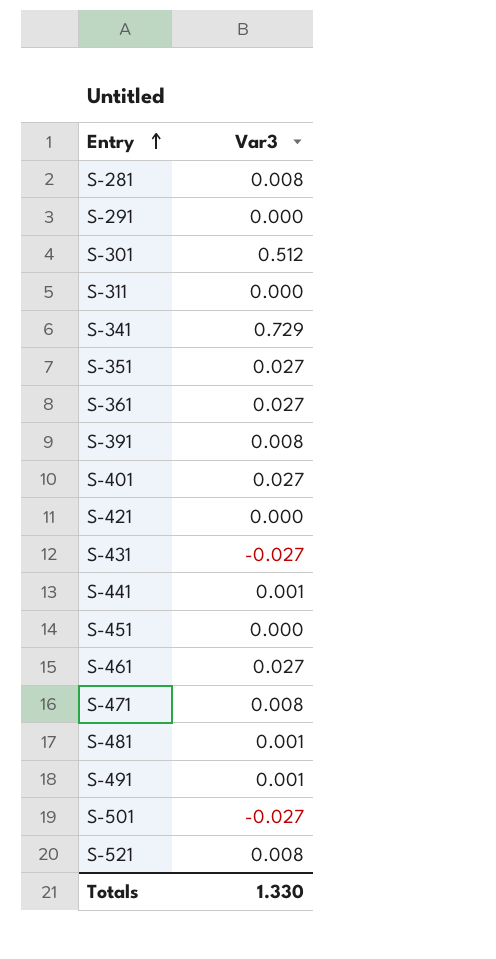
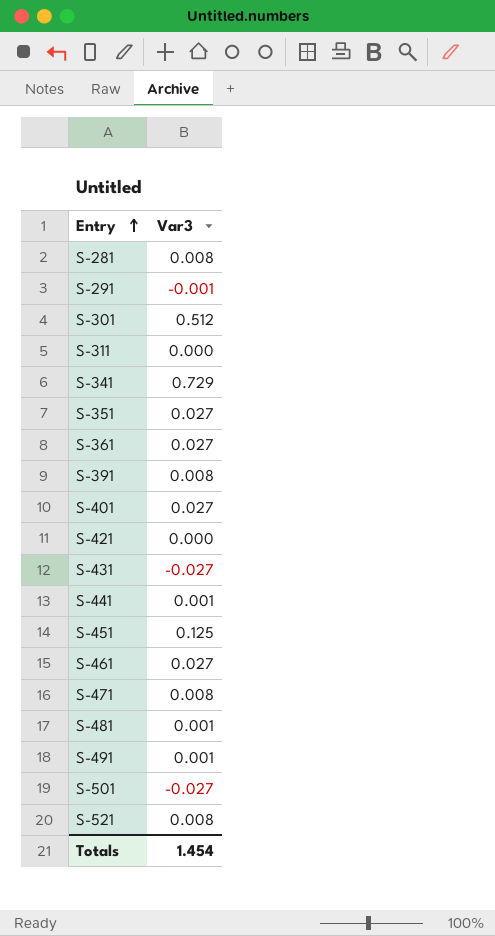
S-291 | Var3: 0.000 -> -0.001
S-451 | Var3: 0.000 -> 0.125
Totals | Var3: 1.330 -> 1.454

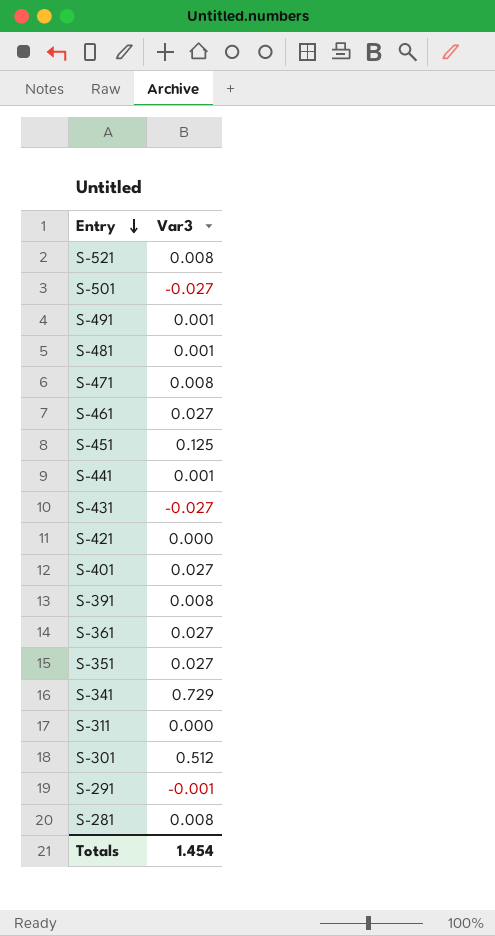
row order: Entry ascending -> Entry descending

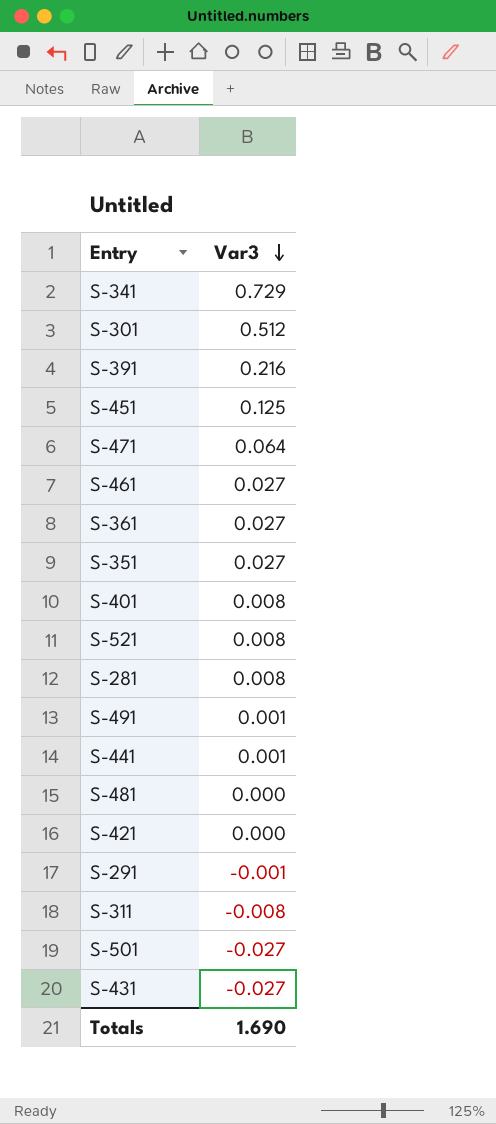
row order: Entry descending -> Var3 descending
S-391 | Var3: 0.008 -> 0.216
S-471 | Var3: 0.008 -> 0.064
S-401 | Var3: 0.027 -> 0.008
S-481 | Var3: 0.001 -> 0.000
S-311 | Var3: 0.000 -> -0.008
Totals | Var3: 1.454 -> 1.690

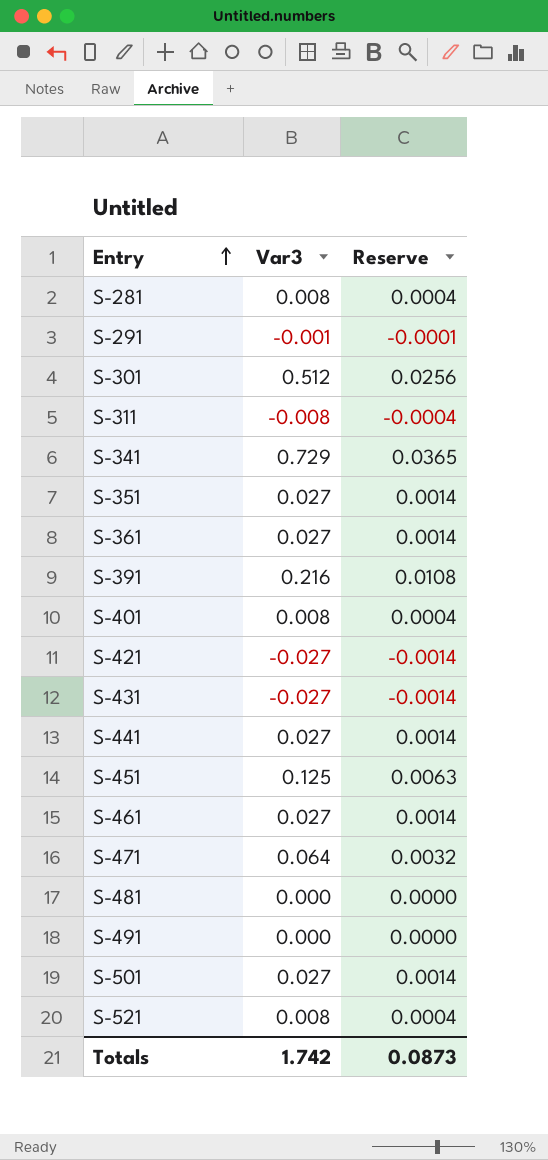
row order: Var3 descending -> Entry ascending
column Reserve | formula: none -> [Var3] * 0.05
S-421 | Var3: 0.000 -> -0.027
S-441 | Var3: 0.001 -> 0.027
S-491 | Var3: 0.001 -> 0.000
S-501 | Var3: -0.027 -> 0.027
Totals | Var3: 1.690 -> 1.742

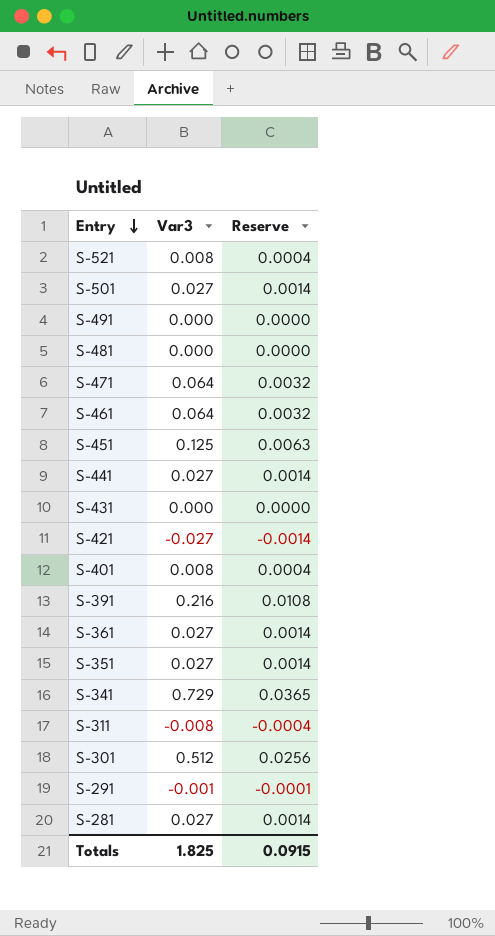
row order: Entry ascending -> Entry descending
S-461 | Var3: 0.027 -> 0.064
S-461 | Reserve: 0.0014 -> 0.0032
S-431 | Var3: -0.027 -> 0.000
S-431 | Reserve: -0.0014 -> 0.0000
S-281 | Var3: 0.008 -> 0.027
S-281 | Reserve: 0.0004 -> 0.0014
Totals | Var3: 1.742 -> 1.825
Totals | Reserve: 0.0873 -> 0.0915

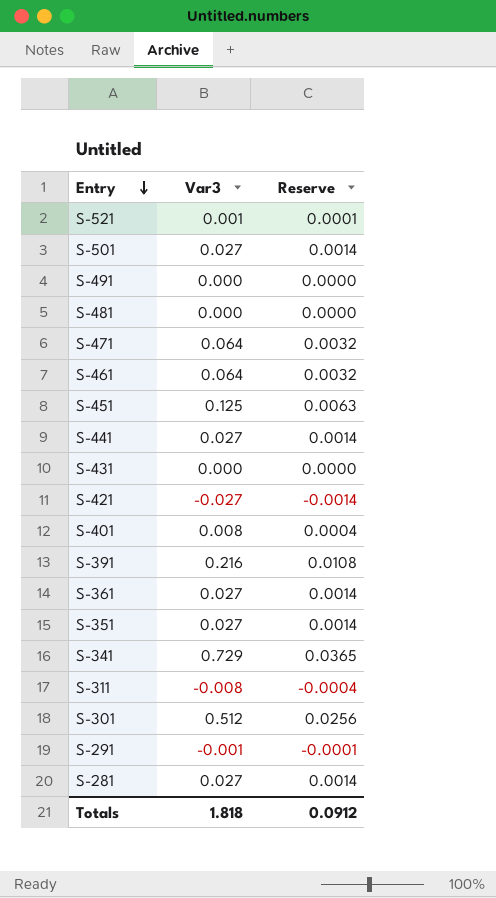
S-521 | Var3: 0.008 -> 0.001
S-521 | Reserve: 0.0004 -> 0.0001
Totals | Var3: 1.825 -> 1.818
Totals | Reserve: 0.0915 -> 0.0912

